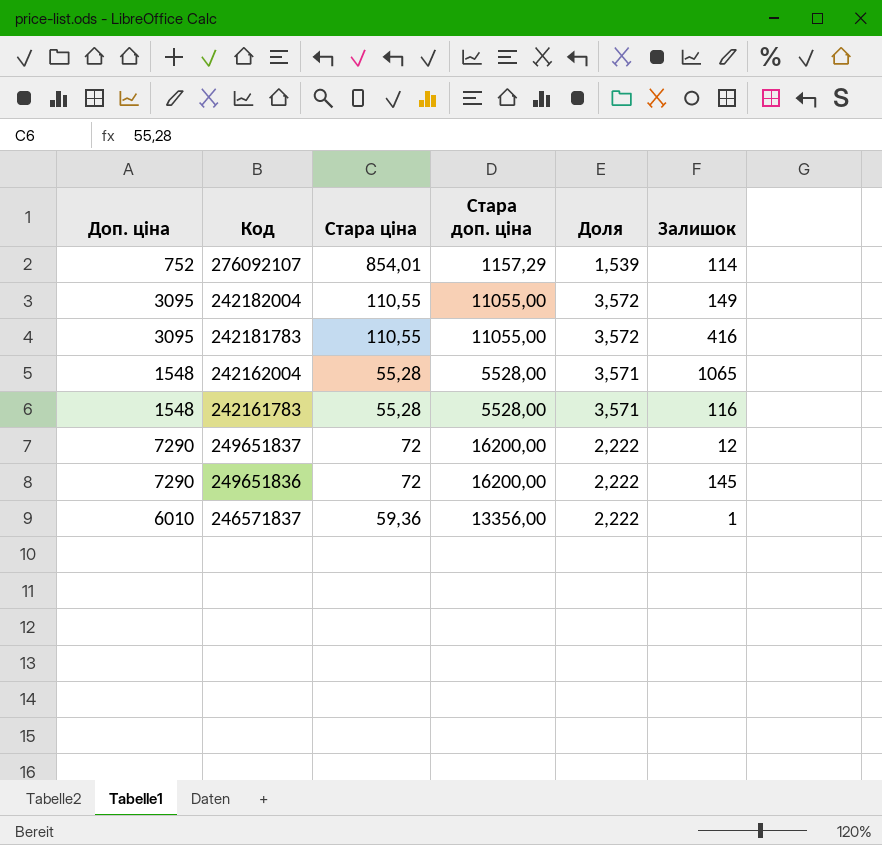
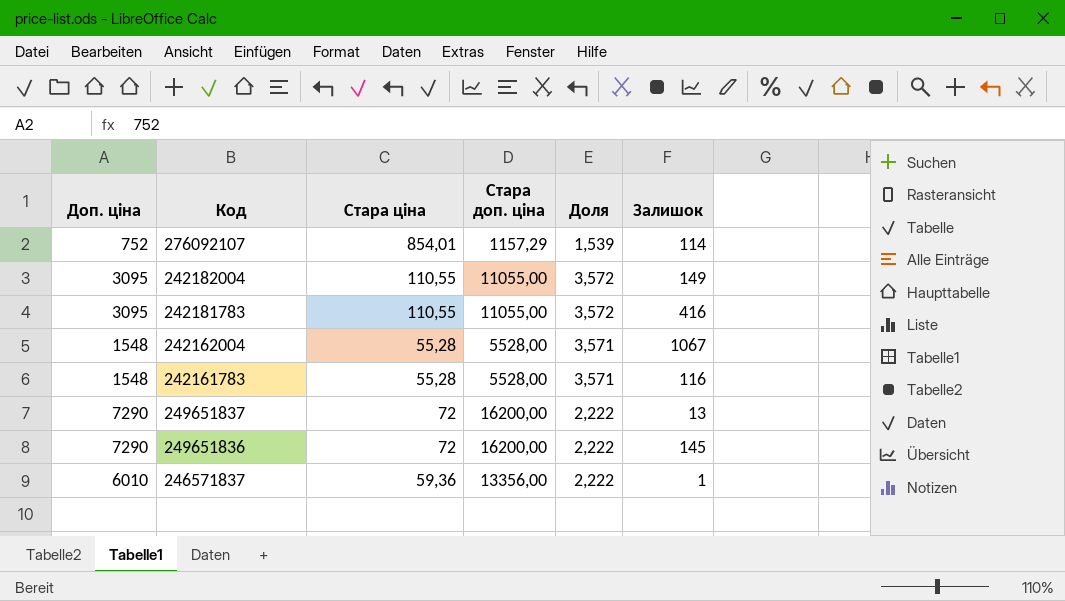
242162004 | Залишок: 1065 -> 1067
249651837 | Залишок: 12 -> 13

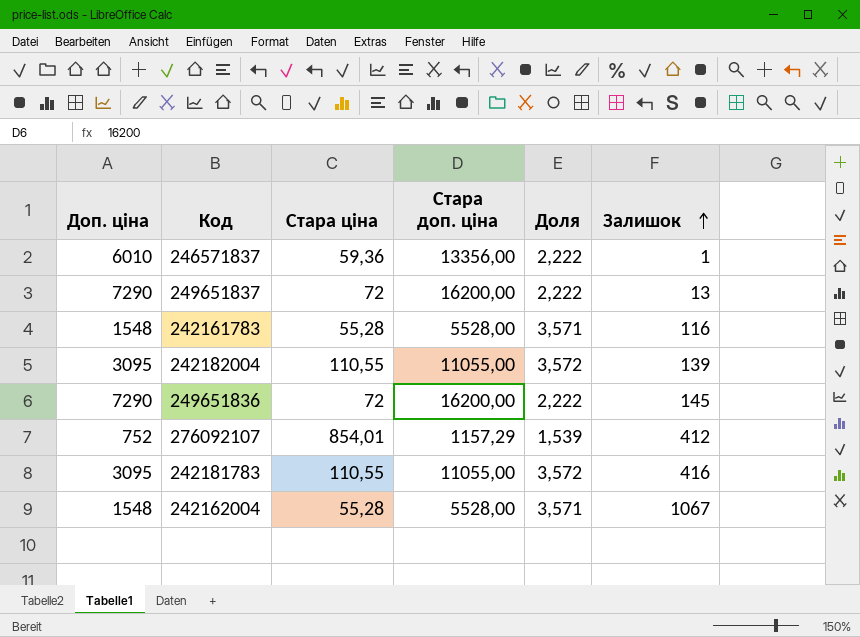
row order: none -> Залишок ascending
242182004 | Залишок: 149 -> 139
276092107 | Залишок: 114 -> 412

